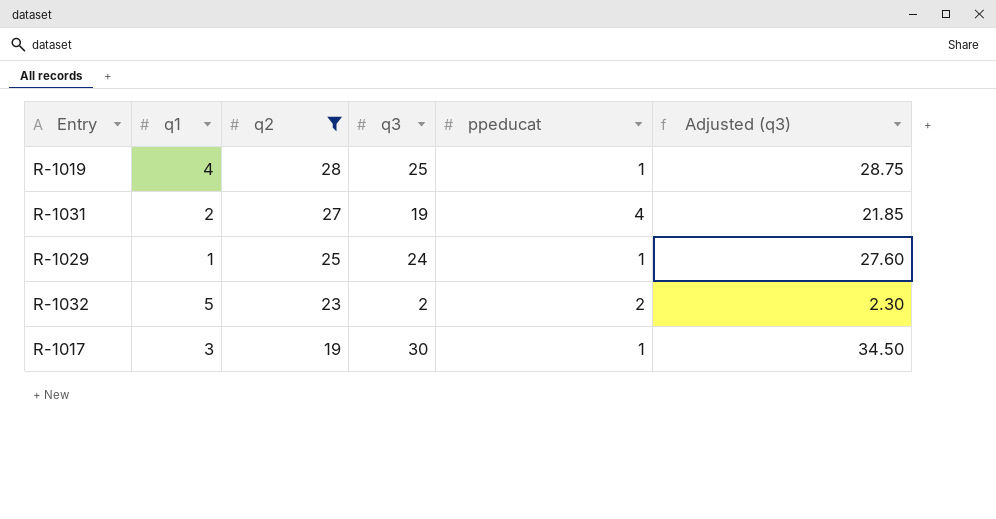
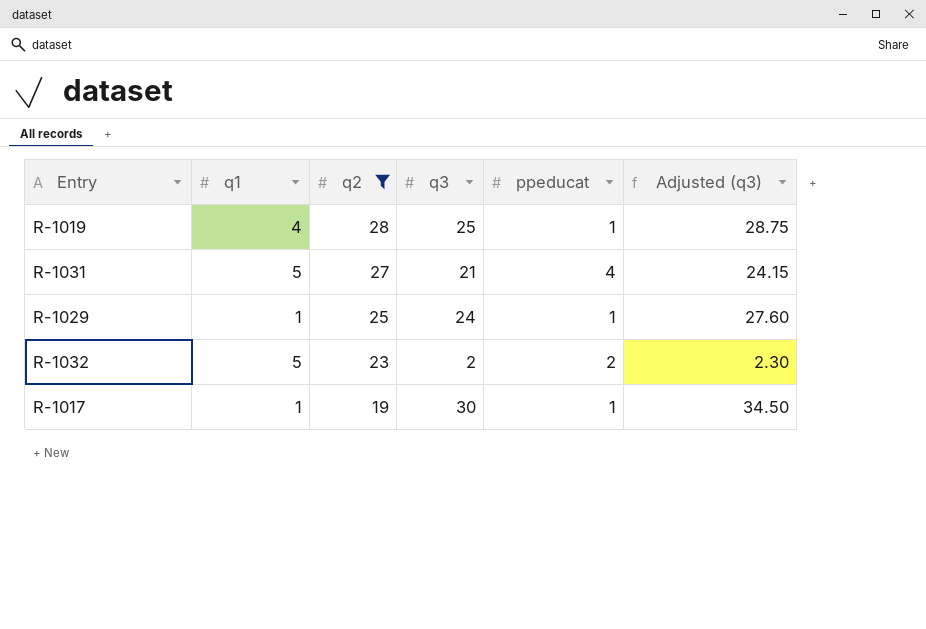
R-1031 | q1: 2 -> 5
R-1031 | q3: 19 -> 21
R-1031 | Adjusted (q3): 21.85 -> 24.15
R-1017 | q1: 3 -> 1

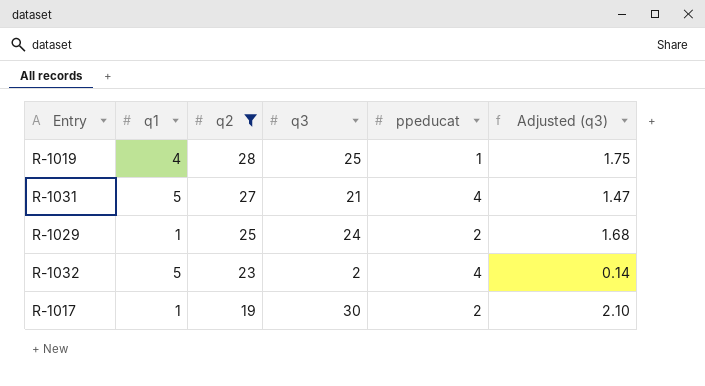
column Adjusted (q3) | formula: [q3] * 1.15 -> [q3] * 0.07
R-1029 | ppeducat: 1 -> 2
R-1032 | ppeducat: 2 -> 4
R-1017 | ppeducat: 1 -> 2

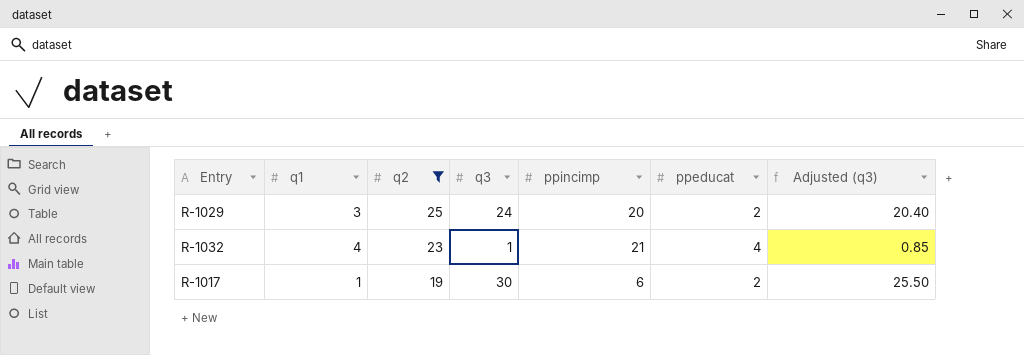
column ppincimp | position: none -> 5
column Adjusted (q3) | formula: [q3] * 0.07 -> [q3] * 0.85
row R-1019: 4 | 28 | 25 | 1 | 1.75 -> none
row R-1031: 5 | 27 | 21 | 4 | 1.47 -> none
R-1029 | q1: 1 -> 3
R-1032 | q1: 5 -> 4
R-1032 | q3: 2 -> 1

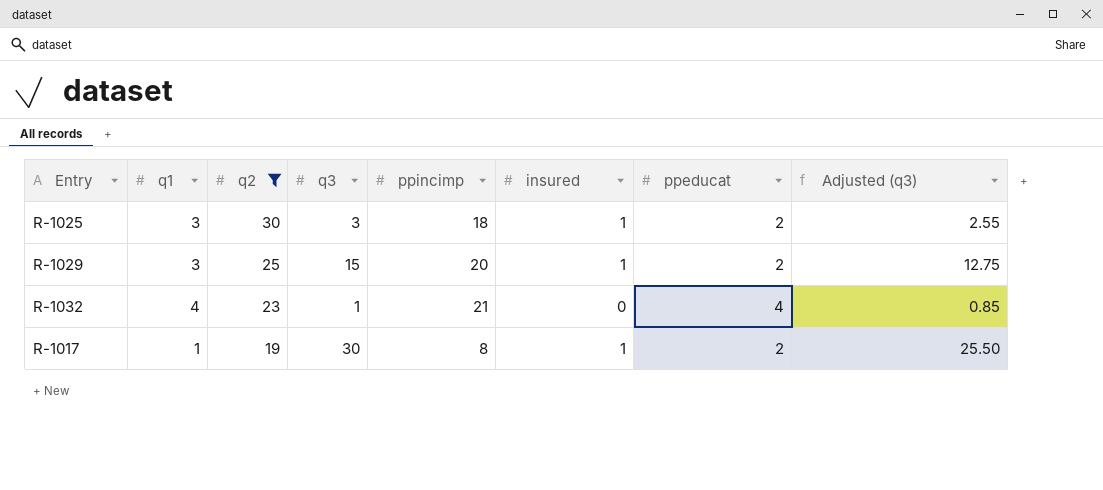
column insured | position: none -> 6
row R-1025: none -> 3 | 30 | 3 | 18 | 1 | 2 | 2.55
R-1029 | q3: 24 -> 15
R-1029 | Adjusted (q3): 20.40 -> 12.75
R-1017 | ppincimp: 6 -> 8

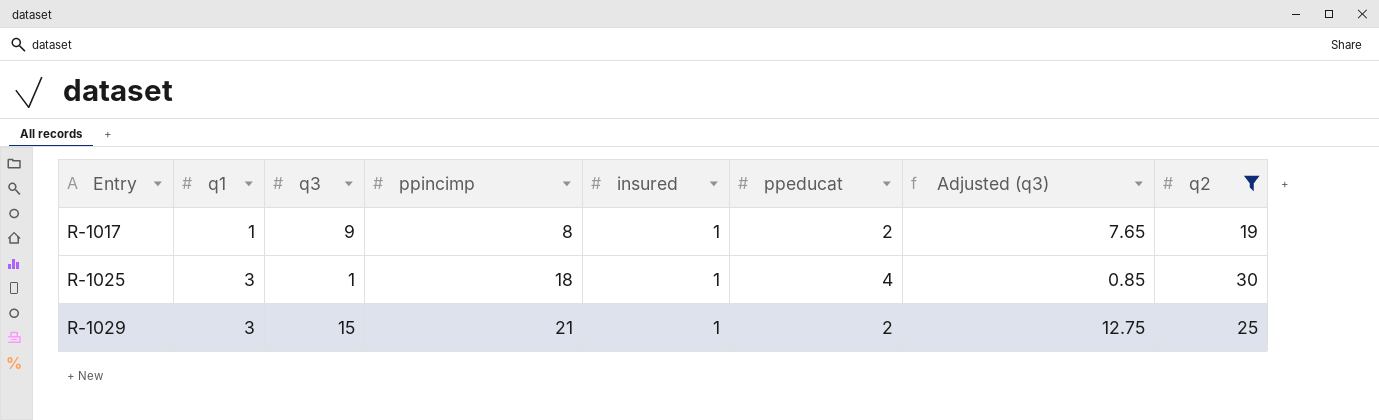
row order: q2 descending -> Entry ascending
column q2 | position: 3 -> 8
row R-1032: 4 | 23 | 1 | 21 | 0 | 4 | 0.85 -> none
R-1017 | q3: 30 -> 9
R-1017 | Adjusted (q3): 25.50 -> 7.65
R-1025 | q3: 3 -> 1
R-1025 | ppeducat: 2 -> 4
R-1025 | Adjusted (q3): 2.55 -> 0.85
R-1029 | ppincimp: 20 -> 21

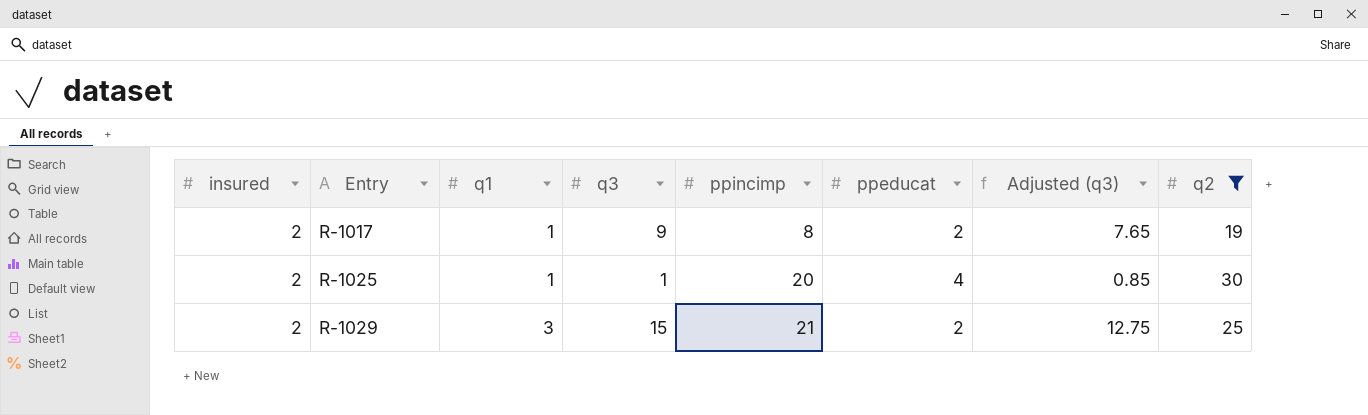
column insured | position: 5 -> 1
R-1017 | insured: 1 -> 2
R-1025 | insured: 1 -> 2
R-1025 | q1: 3 -> 1
R-1025 | ppincimp: 18 -> 20
R-1029 | insured: 1 -> 2

